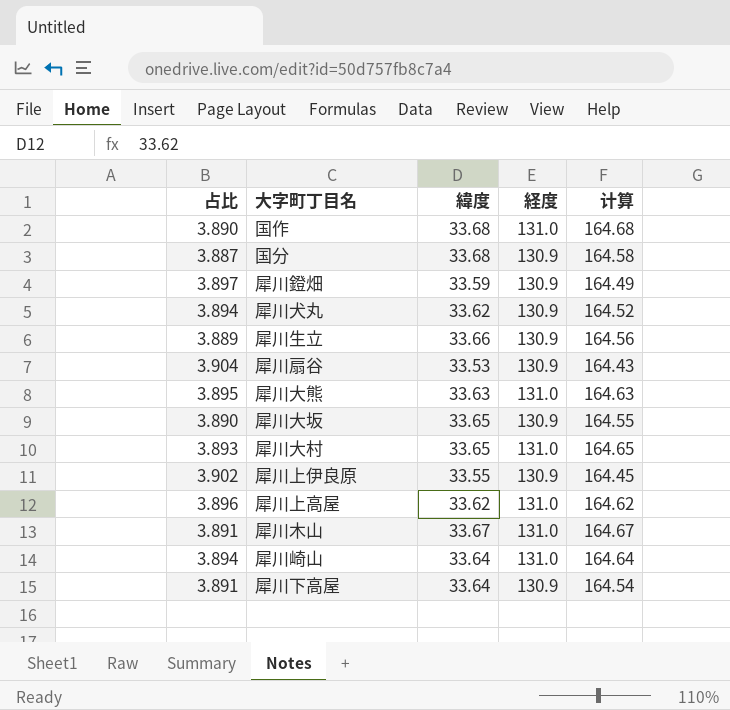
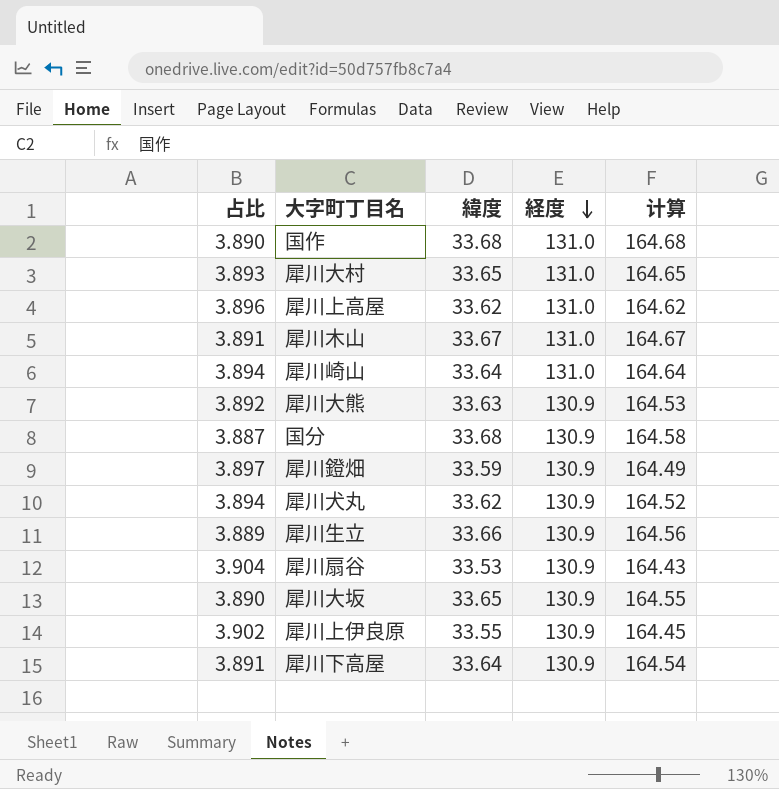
row order: none -> 経度 descending
犀川大熊 | 占比: 3.895 -> 3.892
犀川大熊 | 経度: 131.0 -> 130.9
犀川大熊 | 计算: 164.63 -> 164.53

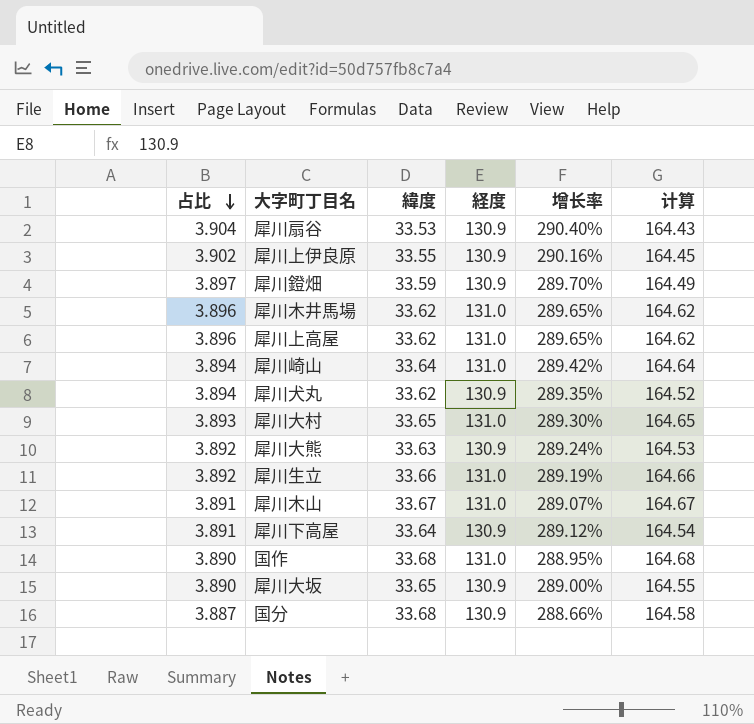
row order: 経度 descending -> 占比 descending
column 增长率 | formula: none -> ([経度] - [緯度]) / [緯度]
row 犀川木井馬場: none -> 3.896 | 33.62 | 131.0 | 289.65% | 164.62
犀川生立 | 占比: 3.889 -> 3.892
犀川生立 | 経度: 130.9 -> 131.0
犀川生立 | 计算: 164.56 -> 164.66

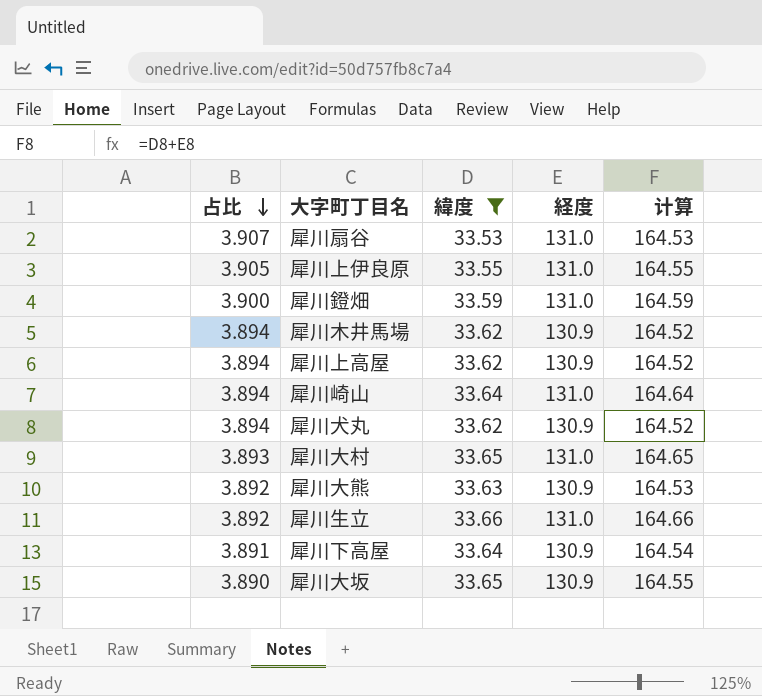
filter: none -> 緯度 <= 33.66
column 增长率 | formula: ([経度] - [緯度]) / [緯度] -> none
犀川扇谷 | 占比: 3.904 -> 3.907
犀川扇谷 | 経度: 130.9 -> 131.0
犀川扇谷 | 计算: 164.43 -> 164.53
犀川上伊良原 | 占比: 3.902 -> 3.905
犀川上伊良原 | 経度: 130.9 -> 131.0
犀川上伊良原 | 计算: 164.45 -> 164.55
犀川鐙畑 | 占比: 3.897 -> 3.900
犀川鐙畑 | 経度: 130.9 -> 131.0
犀川鐙畑 | 计算: 164.49 -> 164.59
犀川木井馬場 | 占比: 3.896 -> 3.894
犀川木井馬場 | 経度: 131.0 -> 130.9
犀川木井馬場 | 计算: 164.62 -> 164.52
犀川上高屋 | 占比: 3.896 -> 3.894
犀川上高屋 | 経度: 131.0 -> 130.9
犀川上高屋 | 计算: 164.62 -> 164.52

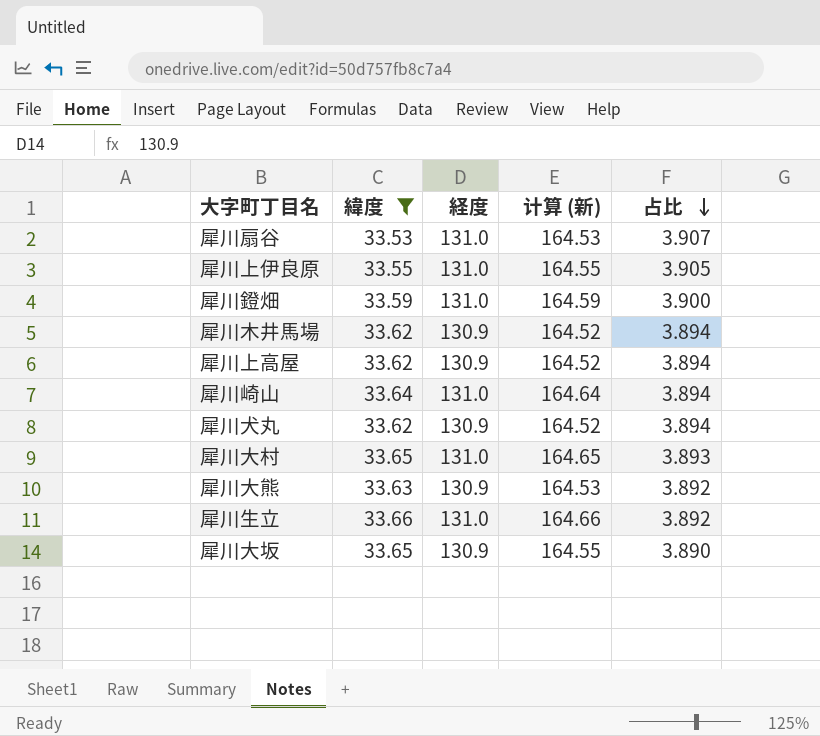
column name: 计算 -> 计算 (新)
column 占比 | position: 1 -> 5
row 犀川下高屋: 3.891 | 33.64 | 130.9 | 164.54 -> none

